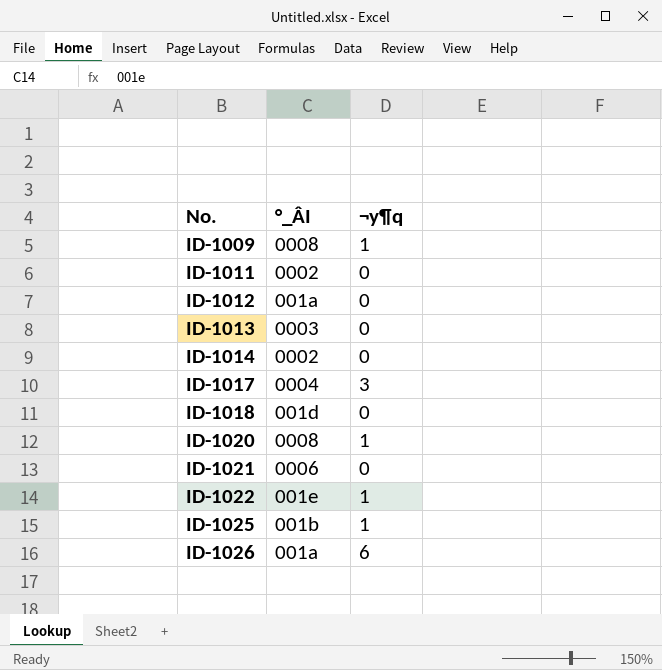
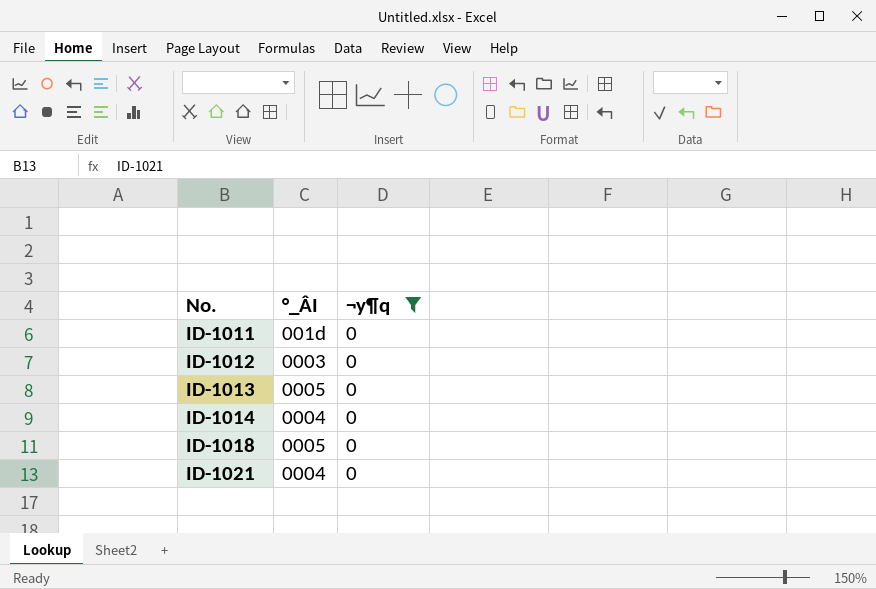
filter: none -> ¬y¶q = 0
ID-1011 | °_ÂI: 0002 -> 001d
ID-1012 | °_ÂI: 001a -> 0003
ID-1013 | °_ÂI: 0003 -> 0005
ID-1014 | °_ÂI: 0002 -> 0004
ID-1018 | °_ÂI: 001d -> 0005
ID-1021 | °_ÂI: 0006 -> 0004

